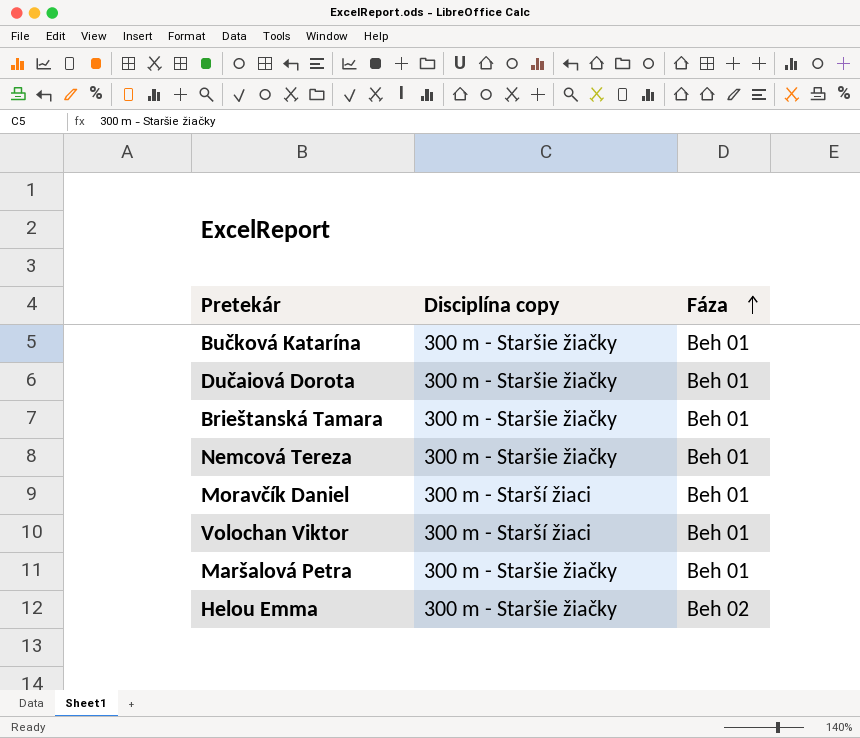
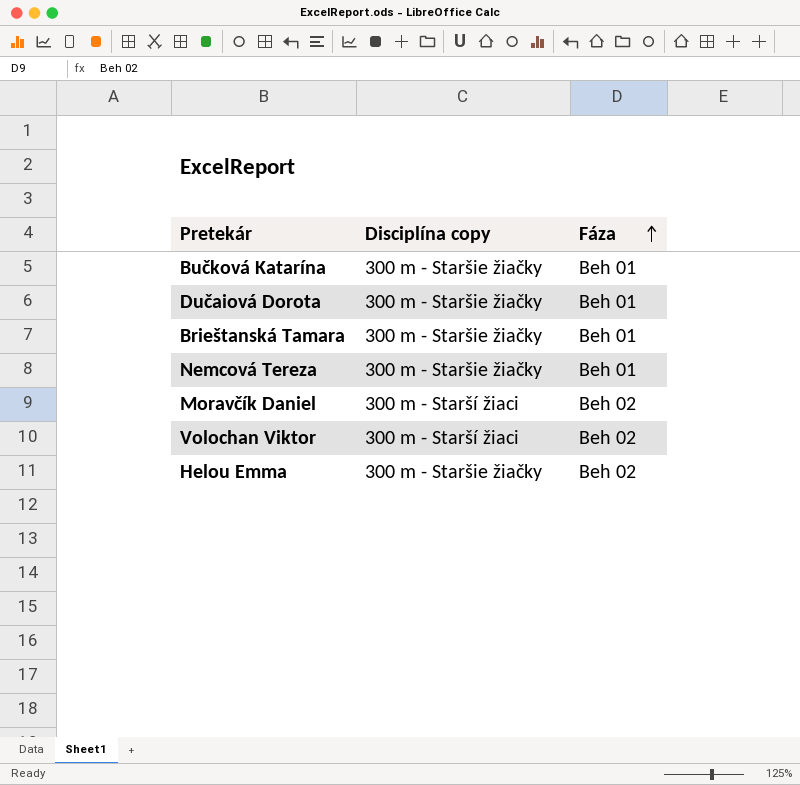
row Maršalová Petra: 300 m - Staršie žiačky | Beh 01 -> none
Moravčík Daniel | Fáza: Beh 01 -> Beh 02
Volochan Viktor | Fáza: Beh 01 -> Beh 02

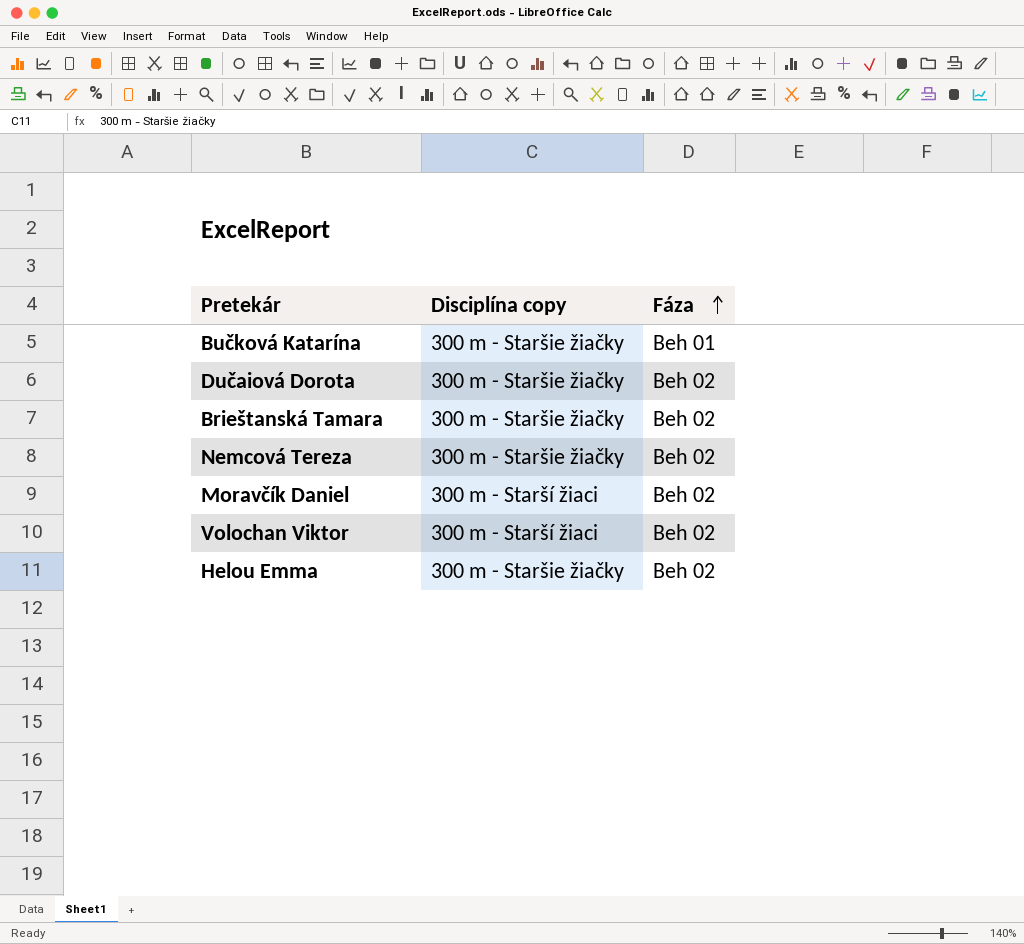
Dučaiová Dorota | Fáza: Beh 01 -> Beh 02
Brieštanská Tamara | Fáza: Beh 01 -> Beh 02
Nemcová Tereza | Fáza: Beh 01 -> Beh 02

